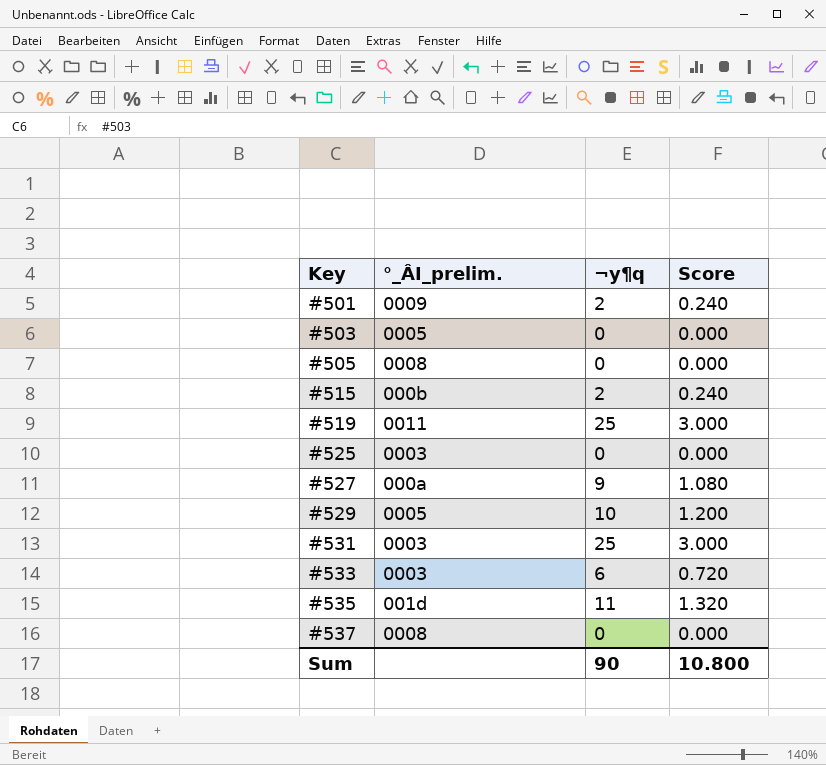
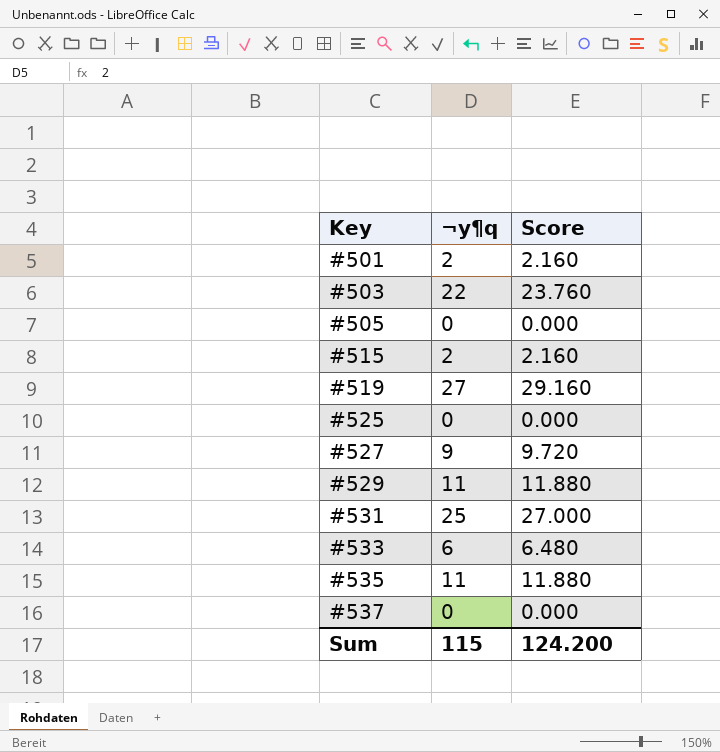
column °_ÂI_prelim. | position: 2 -> none
column Score | formula: [¬y¶q] * 0.12 -> [¬y¶q] * 1.08
#503 | ¬y¶q: 0 -> 22
#519 | ¬y¶q: 25 -> 27
#529 | ¬y¶q: 10 -> 11
Sum | ¬y¶q: 90 -> 115
Sum | Score: 10.800 -> 124.200

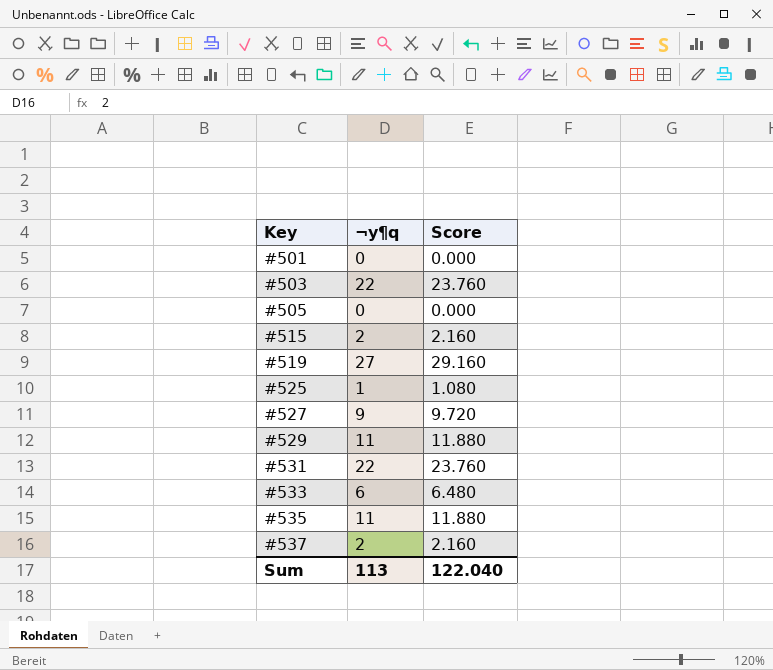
#501 | ¬y¶q: 2 -> 0
#501 | Score: 2.160 -> 0.000
#525 | ¬y¶q: 0 -> 1
#525 | Score: 0.000 -> 1.080
#531 | ¬y¶q: 25 -> 22
#531 | Score: 27.000 -> 23.760
#537 | ¬y¶q: 0 -> 2
#537 | Score: 0.000 -> 2.160
Sum | ¬y¶q: 115 -> 113
Sum | Score: 124.200 -> 122.040

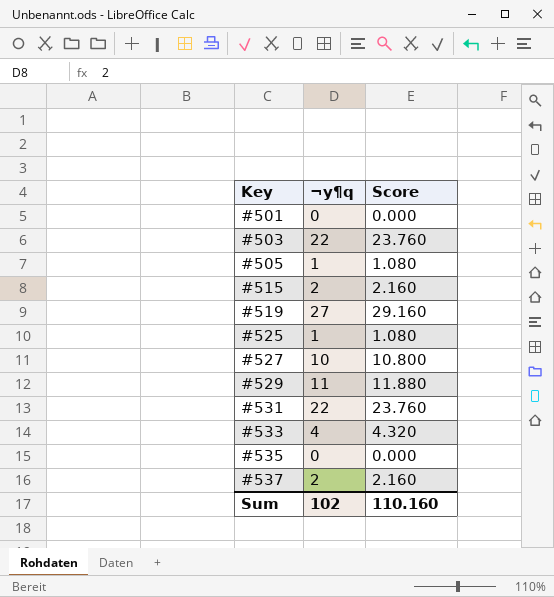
#505 | ¬y¶q: 0 -> 1
#505 | Score: 0.000 -> 1.080
#527 | ¬y¶q: 9 -> 10
#527 | Score: 9.720 -> 10.800
#533 | ¬y¶q: 6 -> 4
#533 | Score: 6.480 -> 4.320
#535 | ¬y¶q: 11 -> 0
#535 | Score: 11.880 -> 0.000
Sum | ¬y¶q: 113 -> 102
Sum | Score: 122.040 -> 110.160

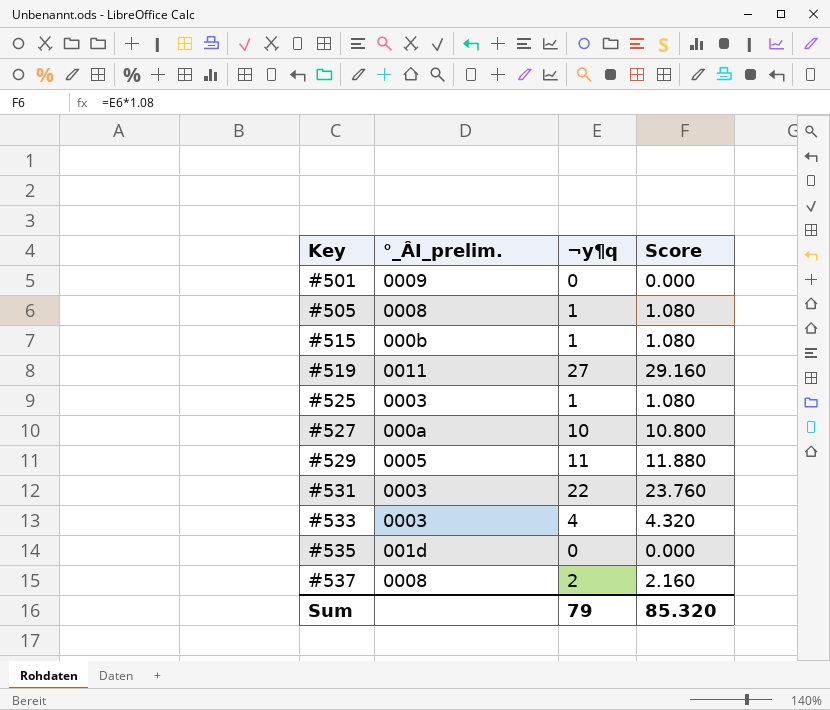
column °_ÂI_prelim. | position: none -> 2
row #503: 22 | 23.760 -> none
#515 | ¬y¶q: 2 -> 1
#515 | Score: 2.160 -> 1.080
Sum | ¬y¶q: 102 -> 79
Sum | Score: 110.160 -> 85.320

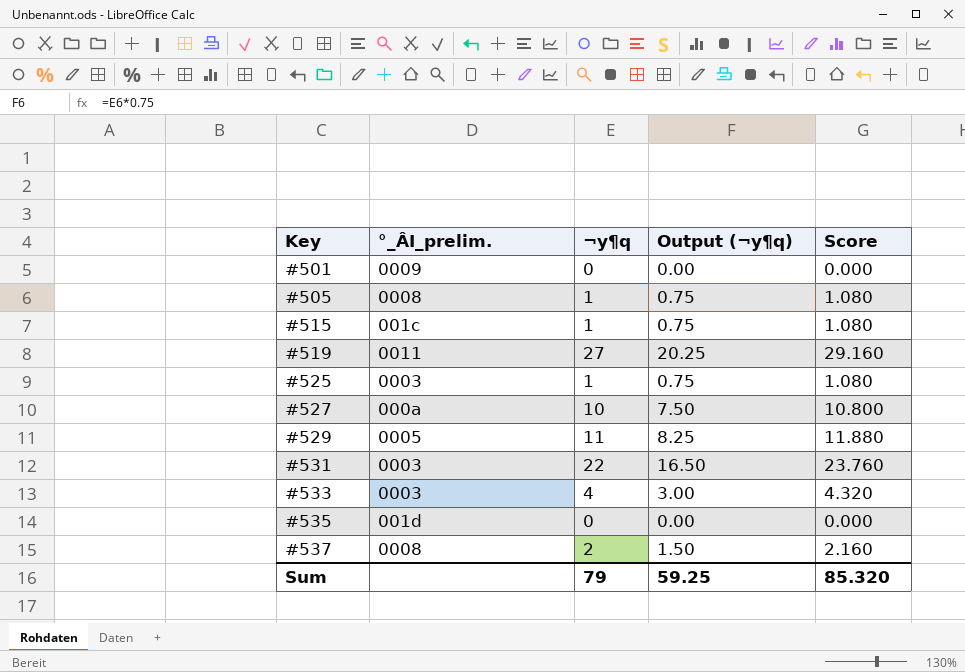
column Output (¬y¶q) | formula: none -> [¬y¶q] * 0.75
#515 | °_ÂI_prelim.: 000b -> 001c

